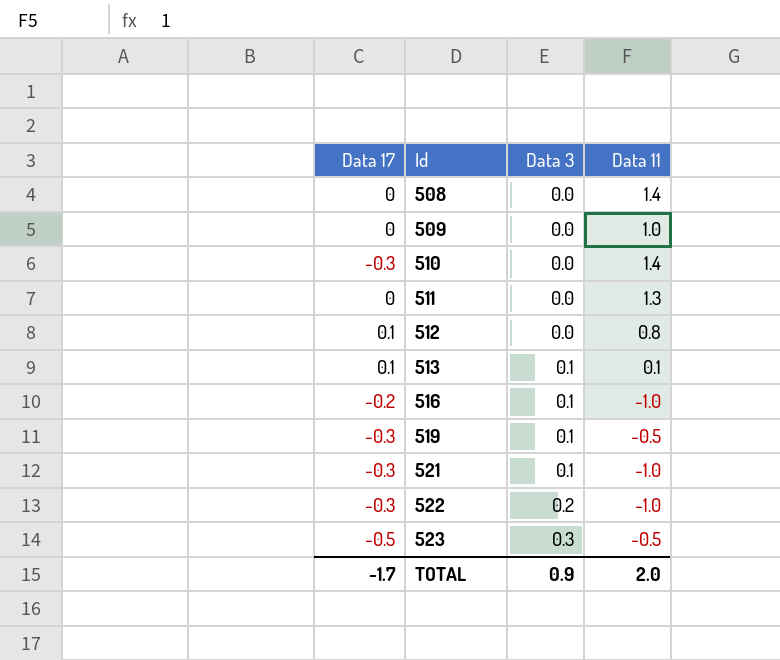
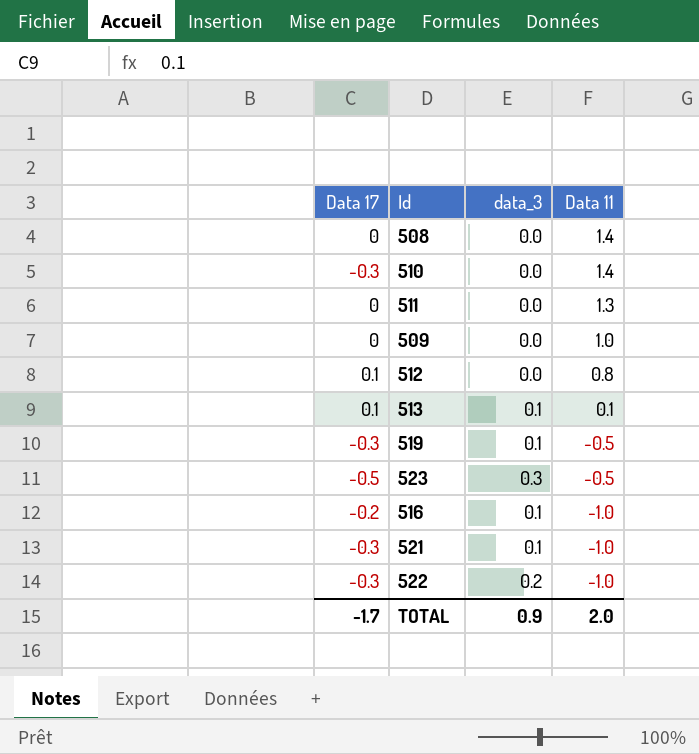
row order: Id ascending -> Data 11 descending
column name: Data 3 -> data_3

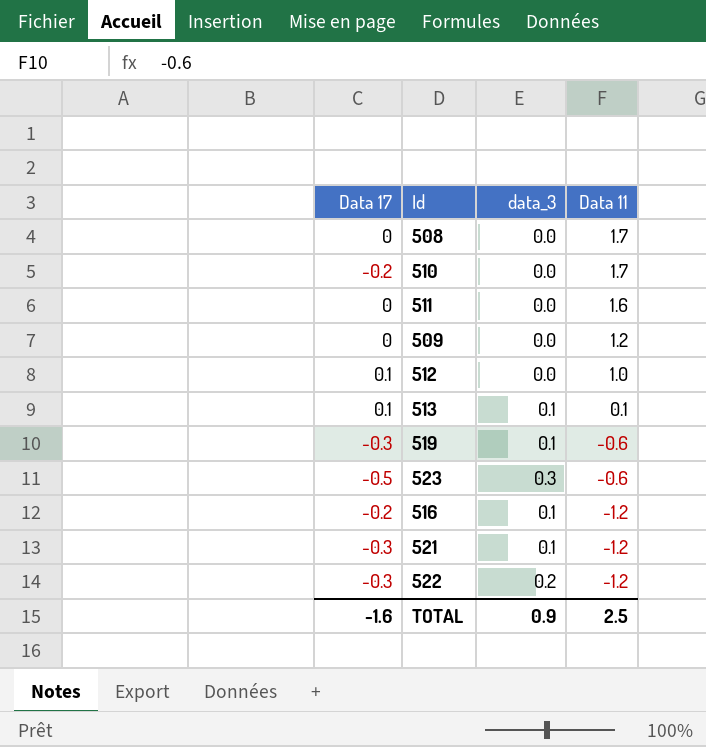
508 | Data 11: 1.4 -> 1.7
510 | Data 17: -0.3 -> -0.2
510 | Data 11: 1.4 -> 1.7
511 | Data 11: 1.3 -> 1.6
509 | Data 11: 1.0 -> 1.2
512 | Data 11: 0.8 -> 1.0
519 | Data 11: -0.5 -> -0.6
523 | Data 11: -0.5 -> -0.6
516 | Data 11: -1.0 -> -1.2
521 | Data 11: -1.0 -> -1.2
522 | Data 11: -1.0 -> -1.2
TOTAL | Data 17: -1.7 -> -1.6
TOTAL | Data 11: 2.0 -> 2.5

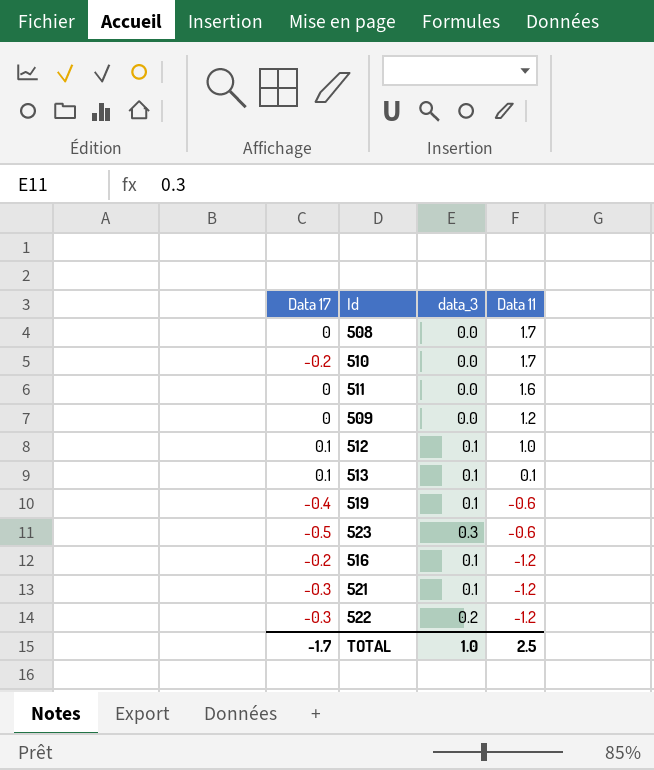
512 | data_3: 0.0 -> 0.1
519 | Data 17: -0.3 -> -0.4
TOTAL | Data 17: -1.6 -> -1.7
TOTAL | data_3: 0.9 -> 1.0

